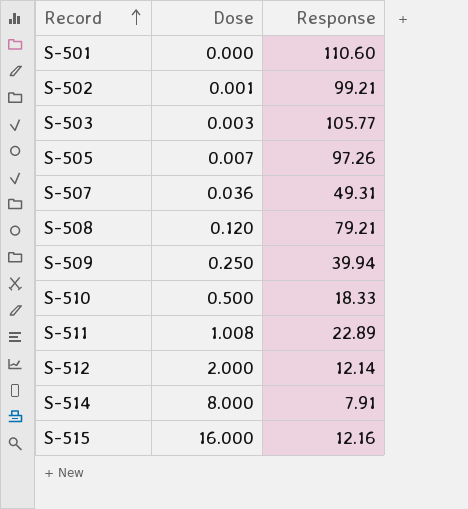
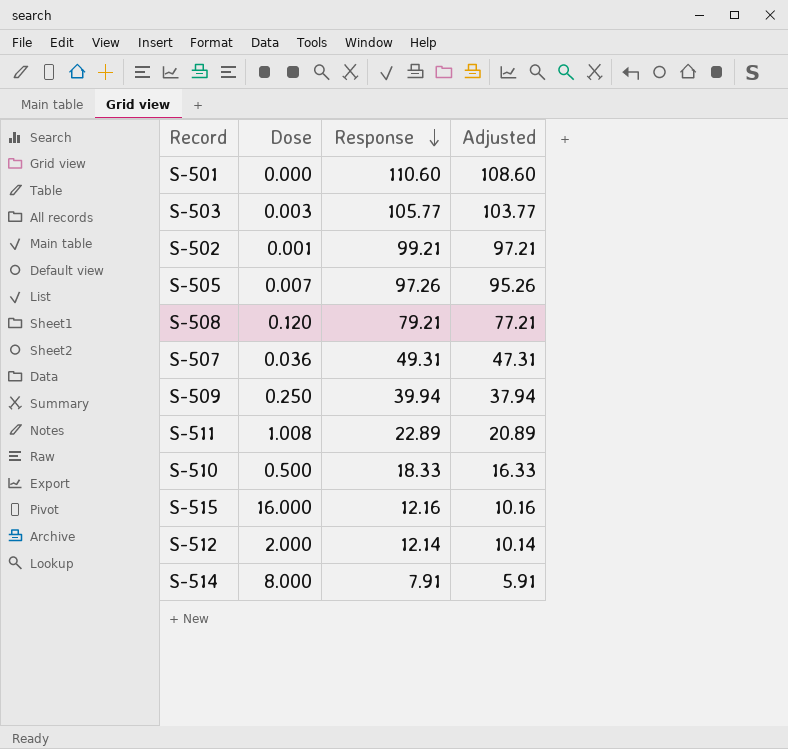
row order: Record ascending -> Response descending
column Adjusted | formula: none -> [Response] - 2

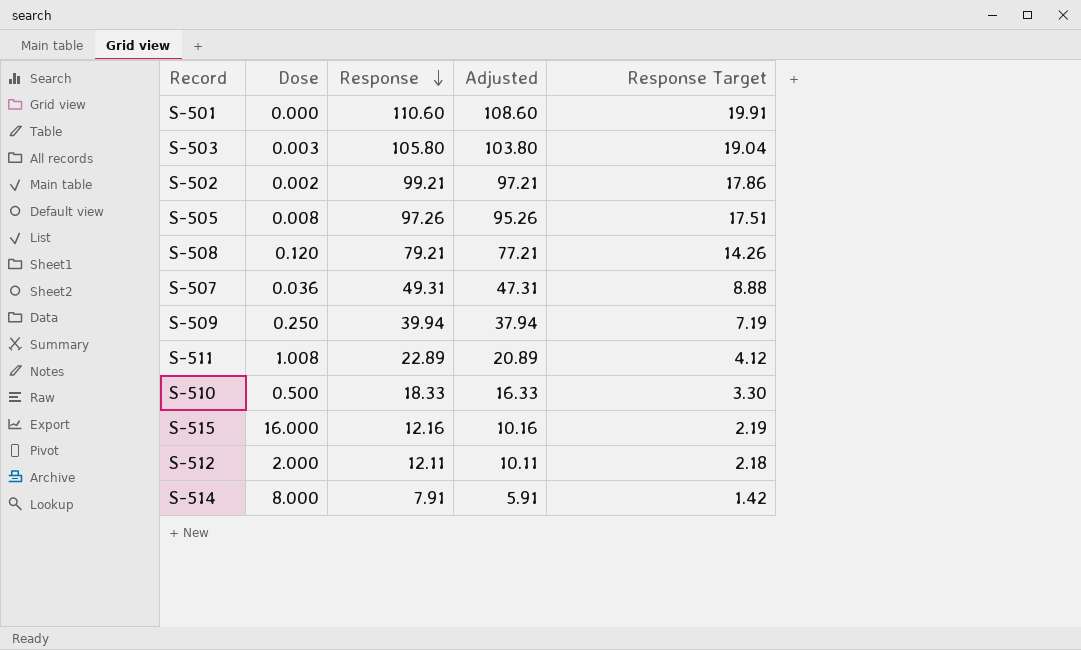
column Response Target | formula: none -> [Response] * 0.18
S-503 | Response: 105.77 -> 105.80
S-503 | Adjusted: 103.77 -> 103.80
S-502 | Dose: 0.001 -> 0.002
S-505 | Dose: 0.007 -> 0.008
S-512 | Response: 12.14 -> 12.11
S-512 | Adjusted: 10.14 -> 10.11

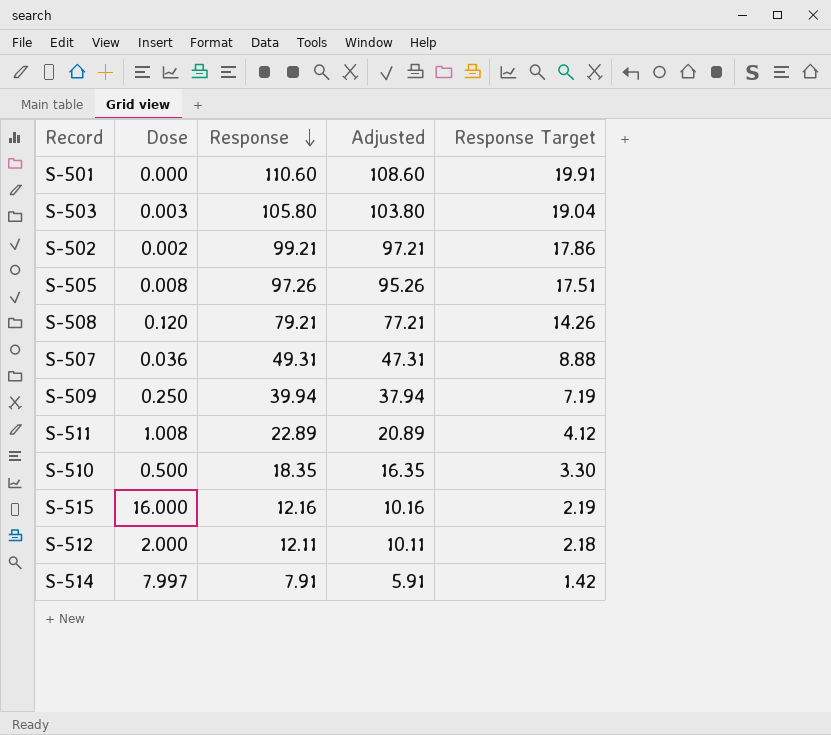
S-510 | Response: 18.33 -> 18.35
S-510 | Adjusted: 16.33 -> 16.35
S-514 | Dose: 8.000 -> 7.997

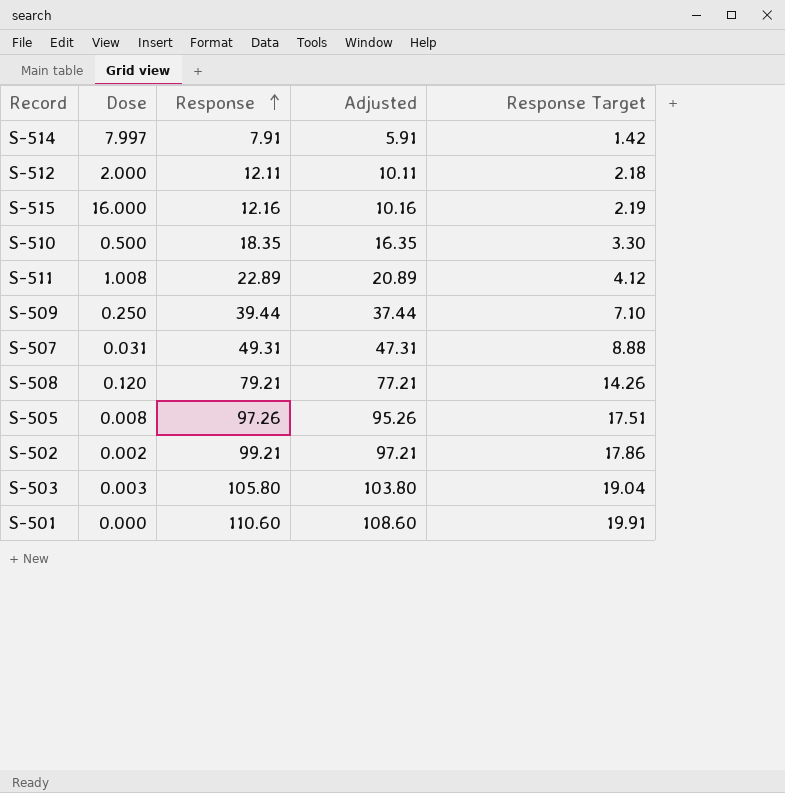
row order: Response descending -> Response ascending
S-509 | Response: 39.94 -> 39.44
S-509 | Adjusted: 37.94 -> 37.44
S-509 | Response Target: 7.19 -> 7.10
S-507 | Dose: 0.036 -> 0.031

